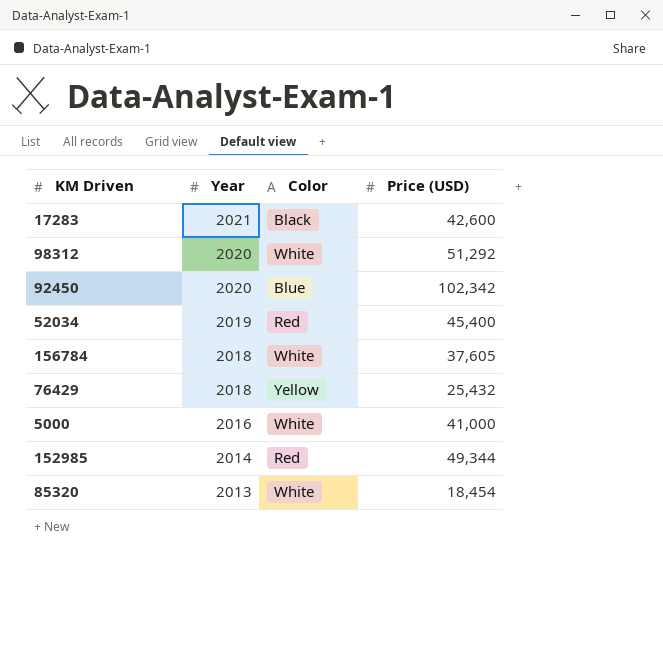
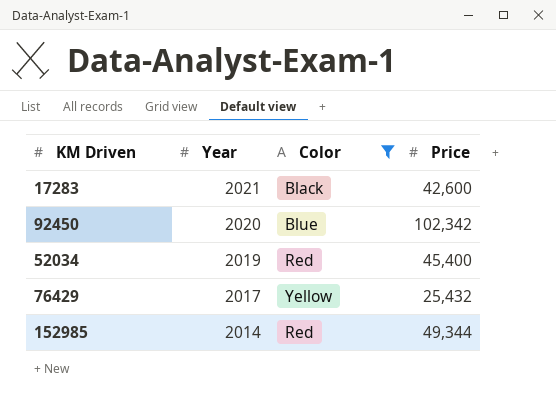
filter: none -> Color != White
column name: Price (USD) -> Price
76429 | Year: 2018 -> 2017

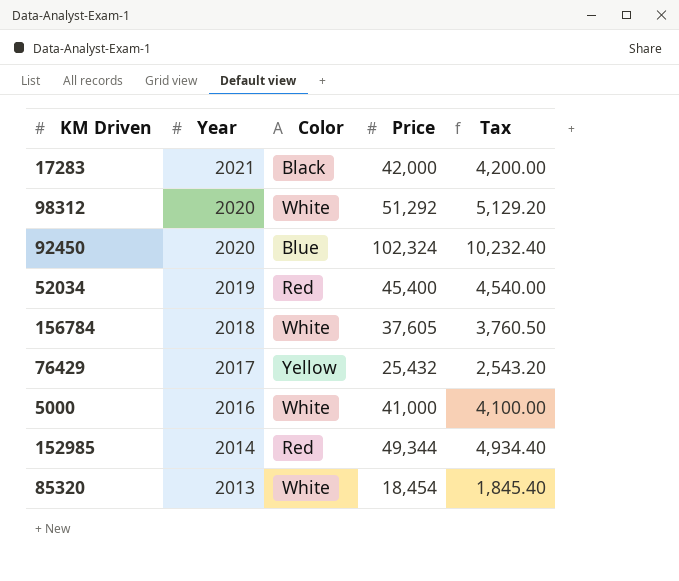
filter: Color != White -> none
column Tax | formula: none -> [Price] * 0.1
17283 | Price: 42,600 -> 42,000
92450 | Price: 102,342 -> 102,324

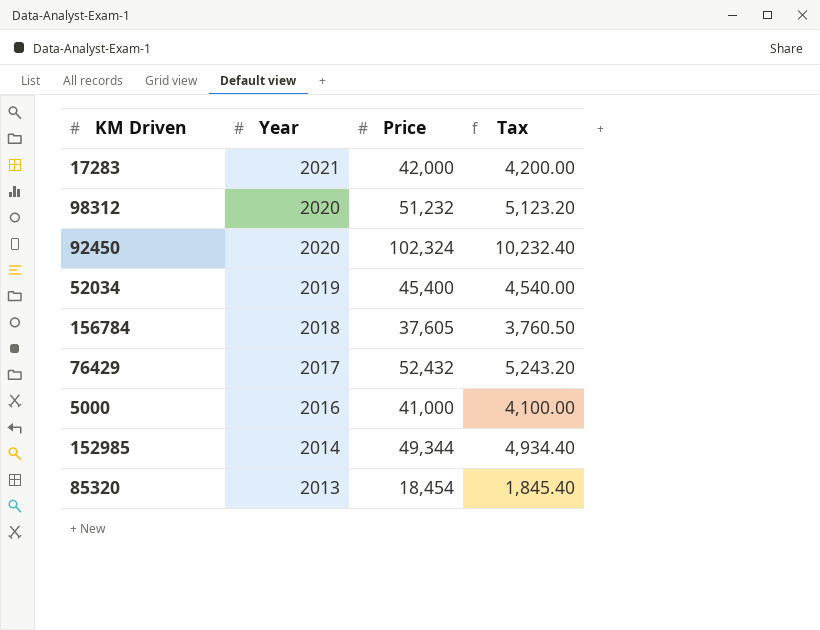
column Color | position: 3 -> none
98312 | Price: 51,292 -> 51,232
98312 | Tax: 5,129.20 -> 5,123.20
76429 | Price: 25,432 -> 52,432
76429 | Tax: 2,543.20 -> 5,243.20

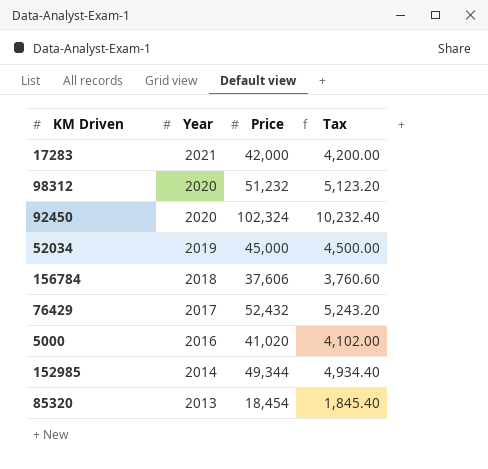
52034 | Price: 45,400 -> 45,000
52034 | Tax: 4,540.00 -> 4,500.00
156784 | Price: 37,605 -> 37,606
156784 | Tax: 3,760.50 -> 3,760.60
5000 | Price: 41,000 -> 41,020
5000 | Tax: 4,100.00 -> 4,102.00

